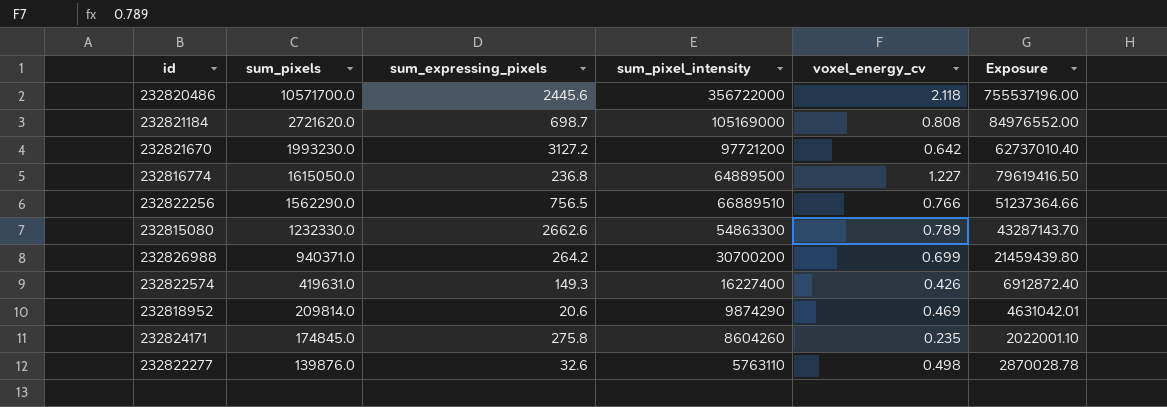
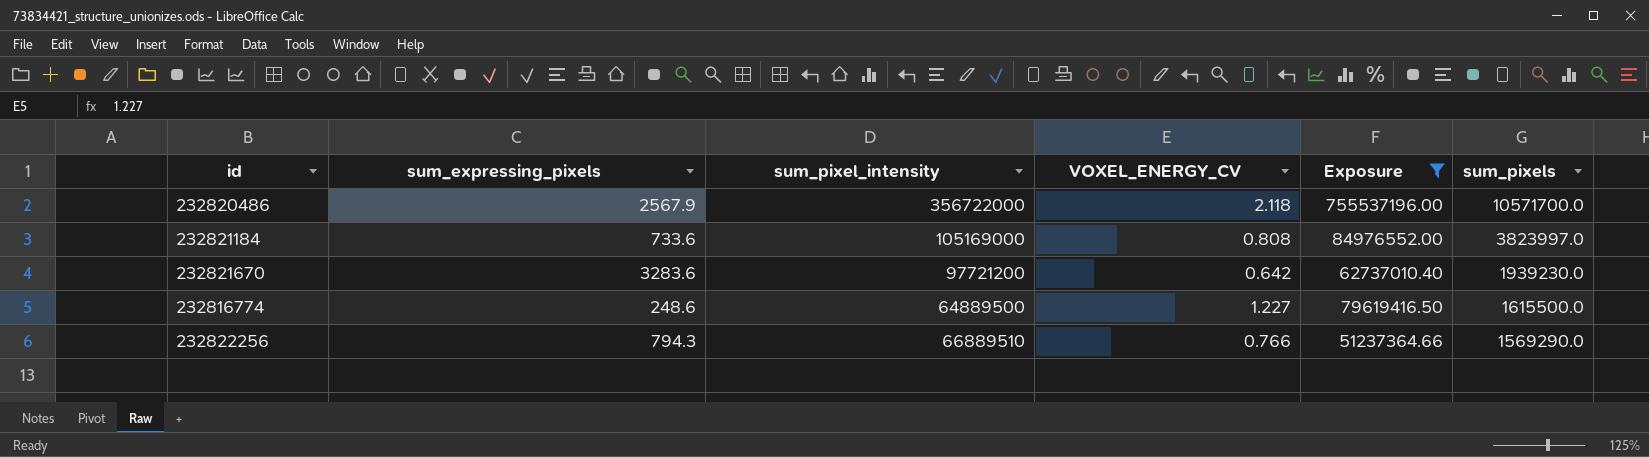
filter: none -> Exposure >= 51237364.66
column name: voxel_energy_cv -> VOXEL_ENERGY_CV
column sum_pixels | position: 2 -> 6
232820486 | sum_expressing_pixels: 2445.6 -> 2567.9
232821184 | sum_expressing_pixels: 698.7 -> 733.6
232821184 | sum_pixels: 2721620.0 -> 3823997.0
232821670 | sum_expressing_pixels: 3127.2 -> 3283.6
232821670 | sum_pixels: 1993230.0 -> 1939230.0
232816774 | sum_expressing_pixels: 236.8 -> 248.6
232816774 | sum_pixels: 1615050.0 -> 1615500.0
232822256 | sum_expressing_pixels: 756.5 -> 794.3
232822256 | sum_pixels: 1562290.0 -> 1569290.0

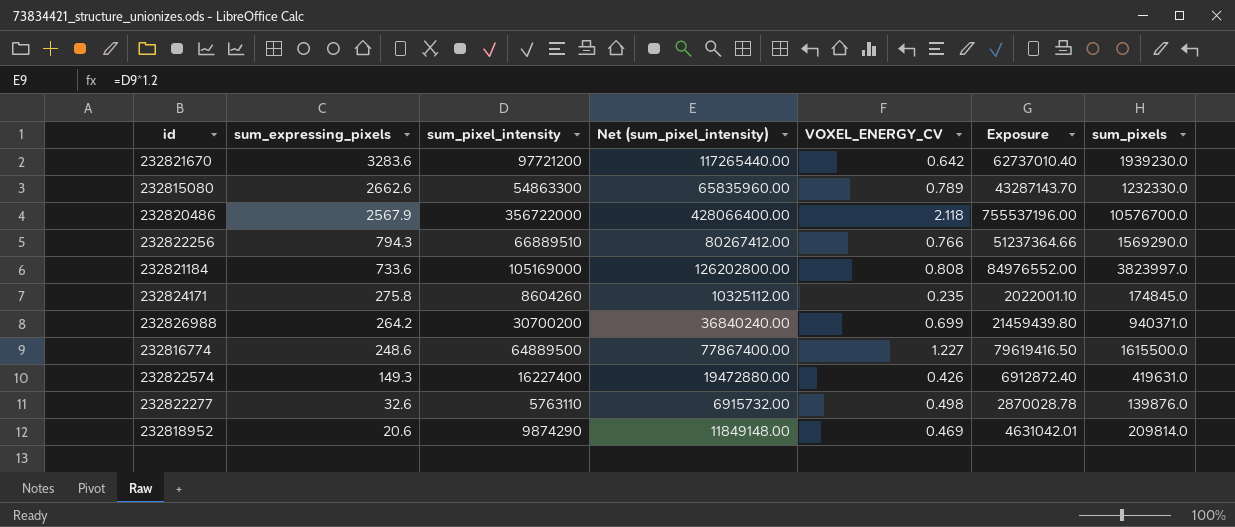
filter: Exposure >= 51237364.66 -> none
row order: sum_pixels descending -> sum_expressing_pixels descending
column Net (sum_pixel_intensity) | formula: none -> [sum_pixel_intensity] * 1.2
232820486 | sum_pixels: 10571700.0 -> 10576700.0

